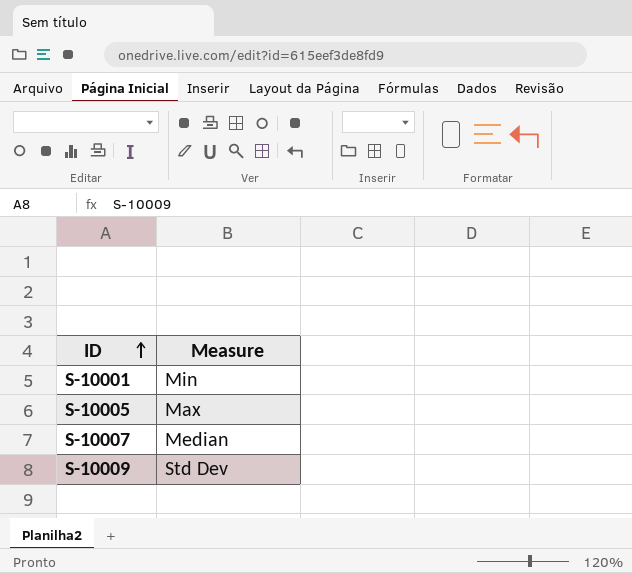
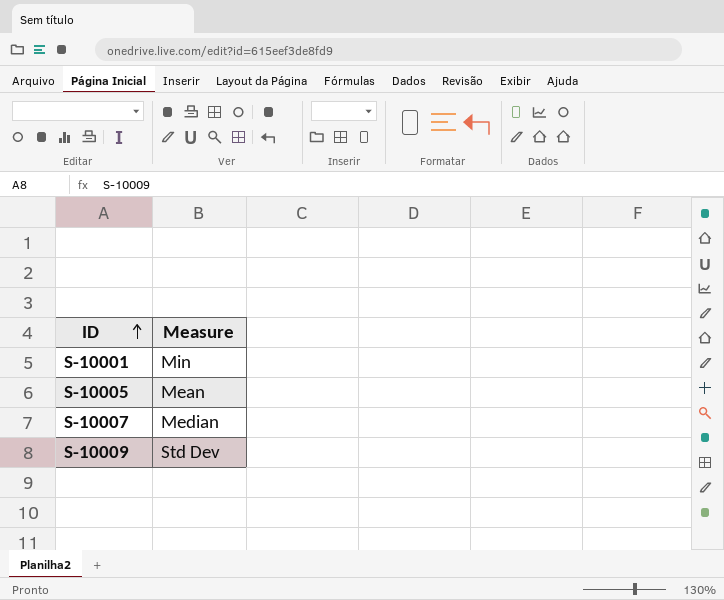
S-10005 | Measure: Max -> Mean

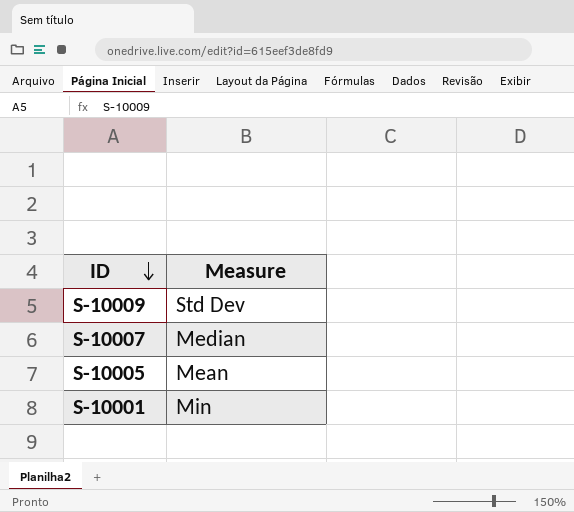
row order: ID ascending -> ID descending

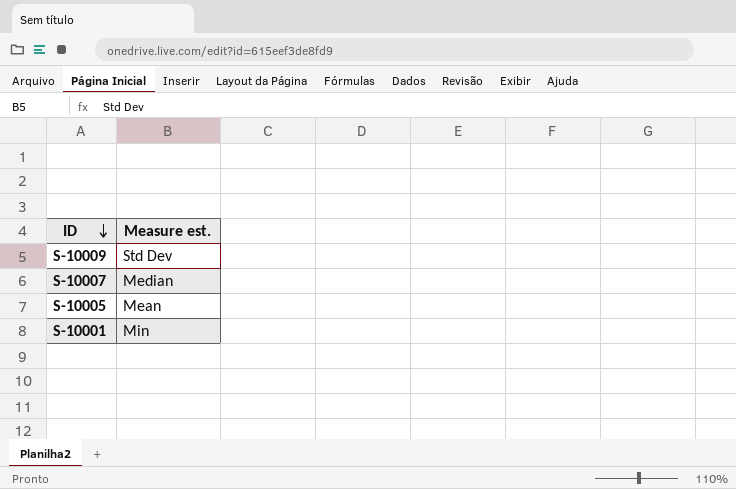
column name: Measure -> Measure est.

